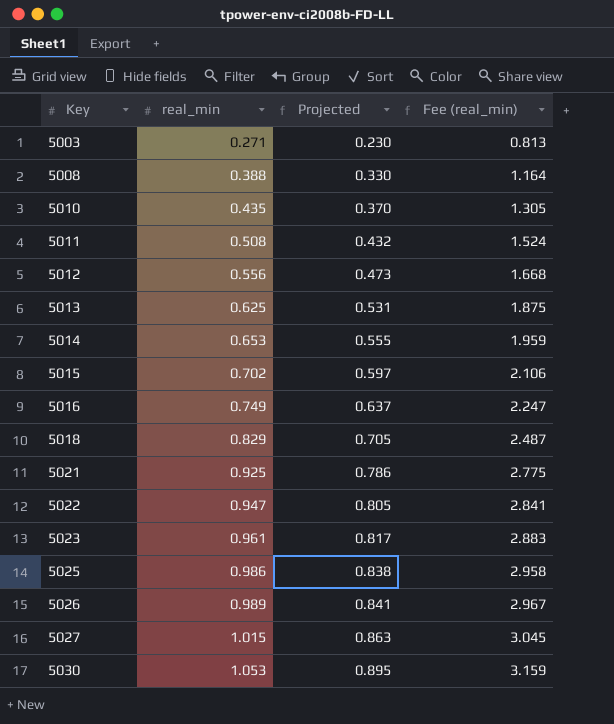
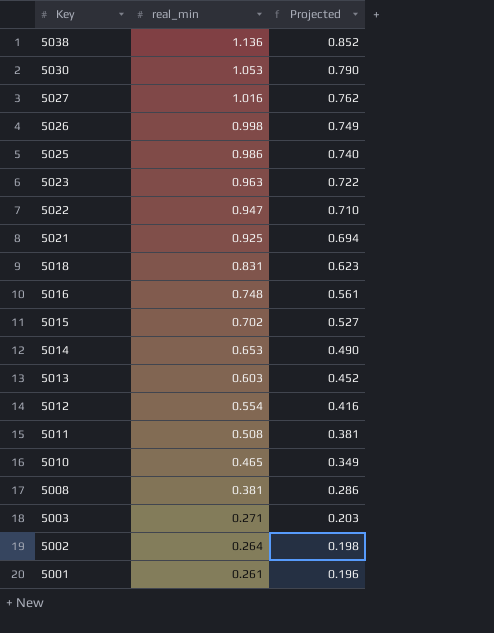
row order: Key ascending -> Key descending
column Fee (real_min) | formula: [real_min] * 3 -> none
column Projected | formula: [real_min] * 0.85 -> [real_min] * 0.75
row 5038: none -> 1.136 | 0.852
5027 | real_min: 1.015 -> 1.016
5026 | real_min: 0.989 -> 0.998
5023 | real_min: 0.961 -> 0.963
5018 | real_min: 0.829 -> 0.831
5016 | real_min: 0.749 -> 0.748
5013 | real_min: 0.625 -> 0.603
5012 | real_min: 0.556 -> 0.554
5010 | real_min: 0.435 -> 0.465
5008 | real_min: 0.388 -> 0.381
row 5002: none -> 0.264 | 0.198
row 5001: none -> 0.261 | 0.196

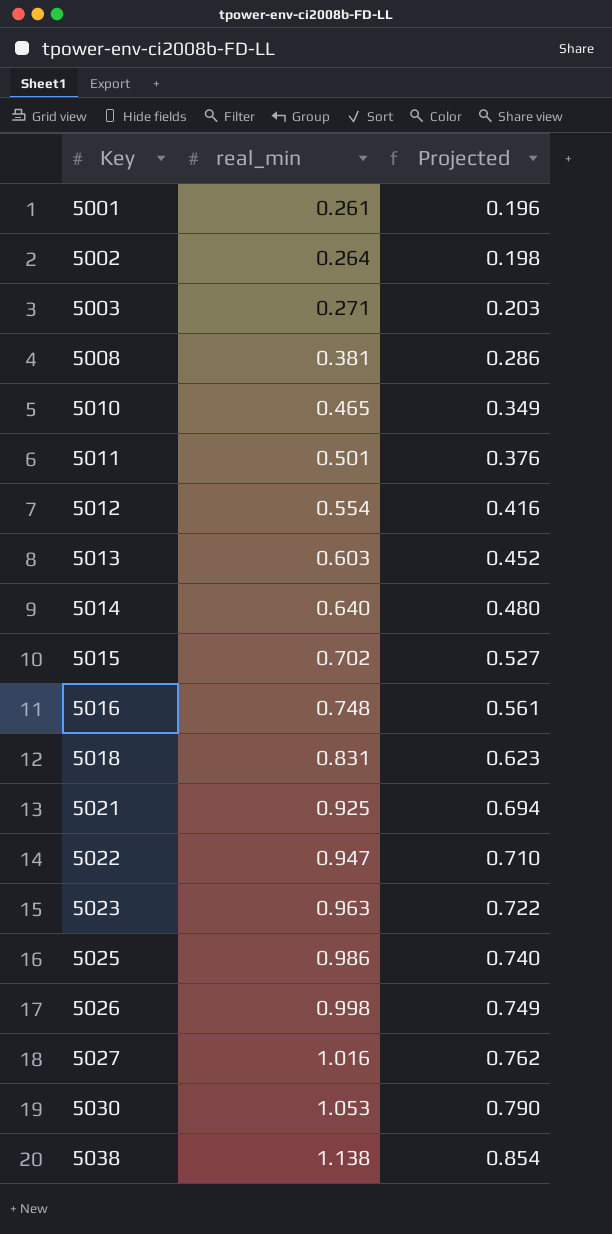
row order: Key descending -> Key ascending
5011 | real_min: 0.508 -> 0.501
5011 | Projected: 0.381 -> 0.376
5014 | real_min: 0.653 -> 0.640
5014 | Projected: 0.490 -> 0.480
5038 | real_min: 1.136 -> 1.138
5038 | Projected: 0.852 -> 0.854

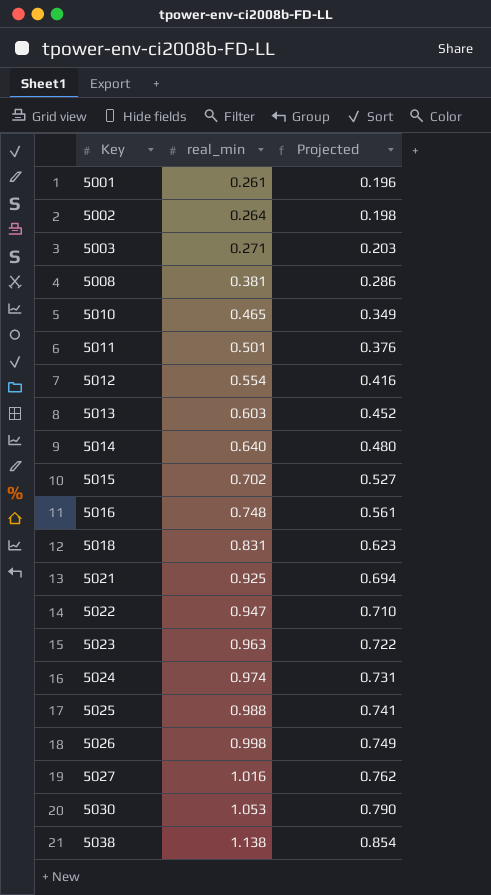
row 5024: none -> 0.974 | 0.731
5025 | real_min: 0.986 -> 0.988
5025 | Projected: 0.740 -> 0.741

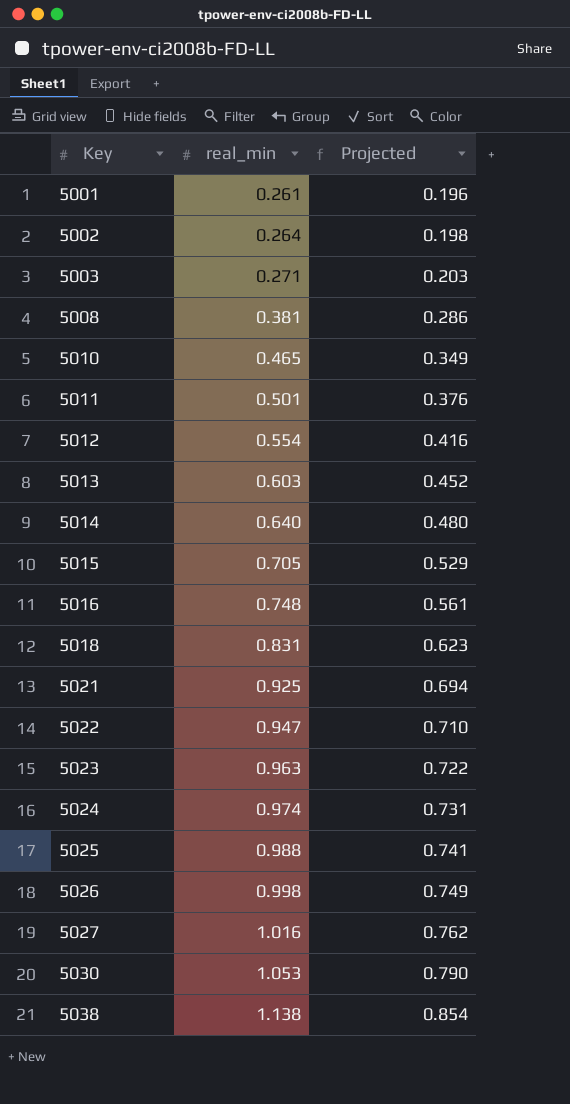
5015 | real_min: 0.702 -> 0.705
5015 | Projected: 0.527 -> 0.529

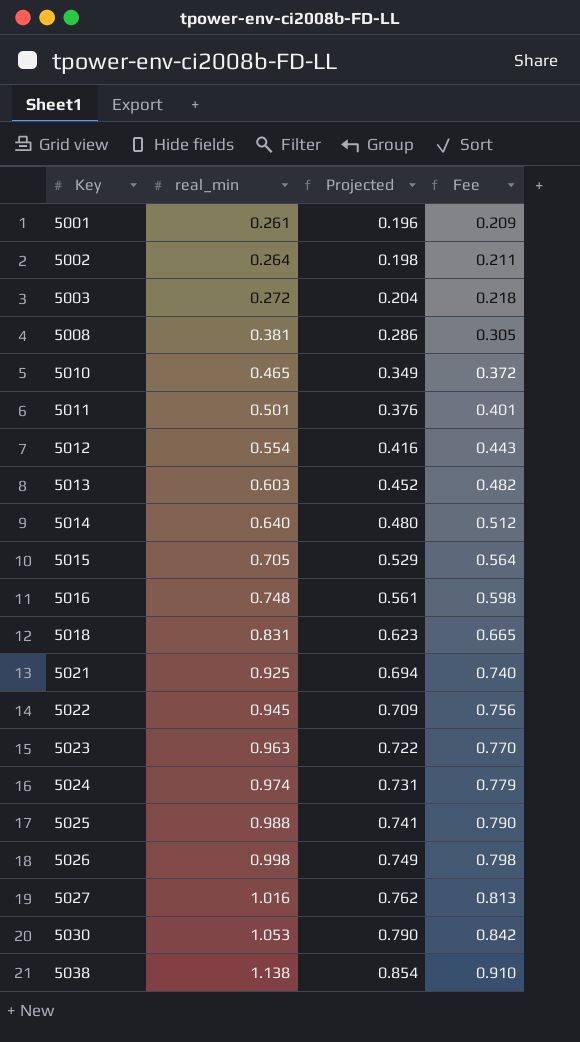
column Fee | formula: none -> [real_min] * 0.8
5003 | real_min: 0.271 -> 0.272
5003 | Projected: 0.203 -> 0.204
5022 | real_min: 0.947 -> 0.945
5022 | Projected: 0.710 -> 0.709

